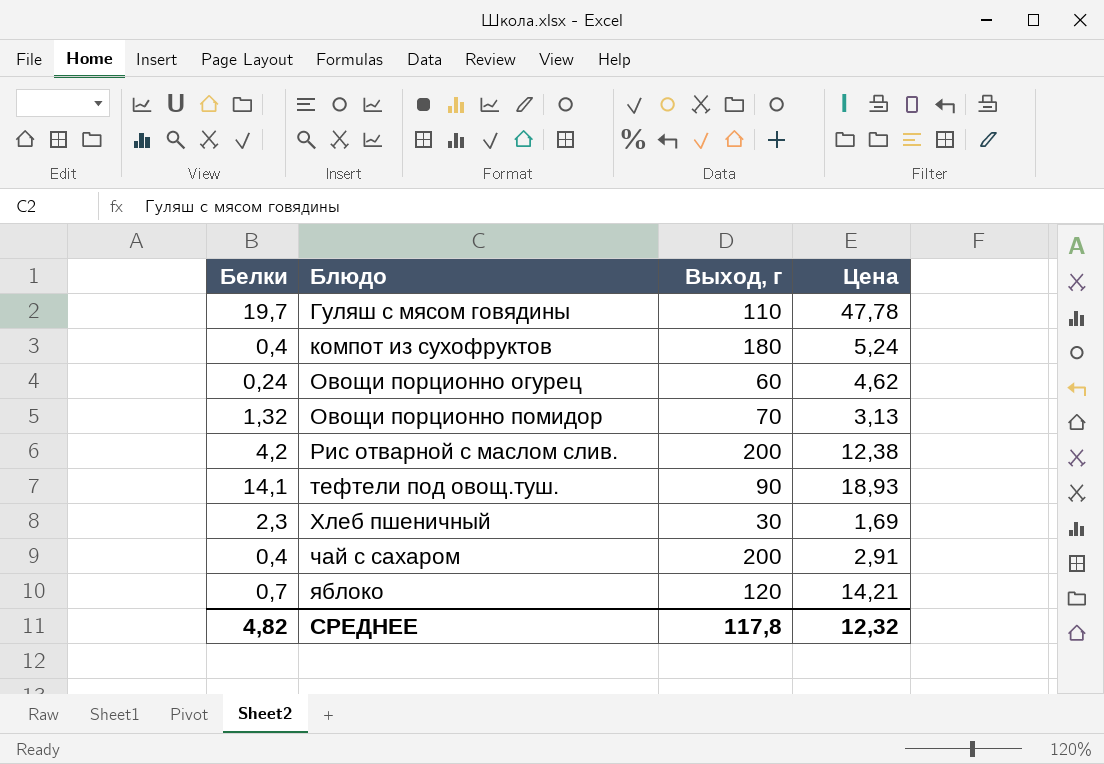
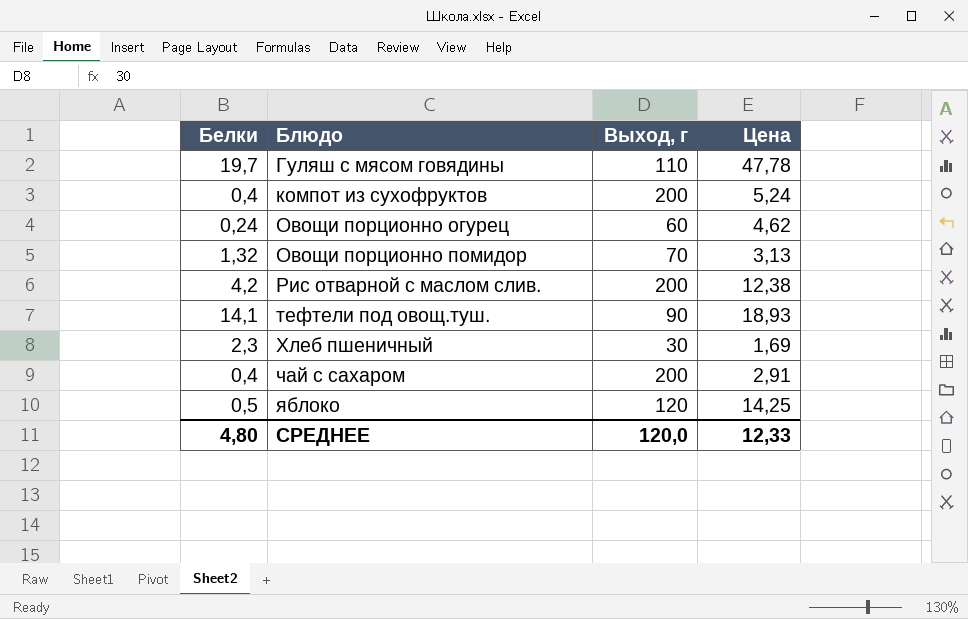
компот из сухофруктов | Выход, г: 180 -> 200
яблоко | Белки: 0,7 -> 0,5
яблоко | Цена: 14,21 -> 14,25
СРЕДНЕЕ | Белки: 4,82 -> 4,80
СРЕДНЕЕ | Выход, г: 117,8 -> 120,0
СРЕДНЕЕ | Цена: 12,32 -> 12,33

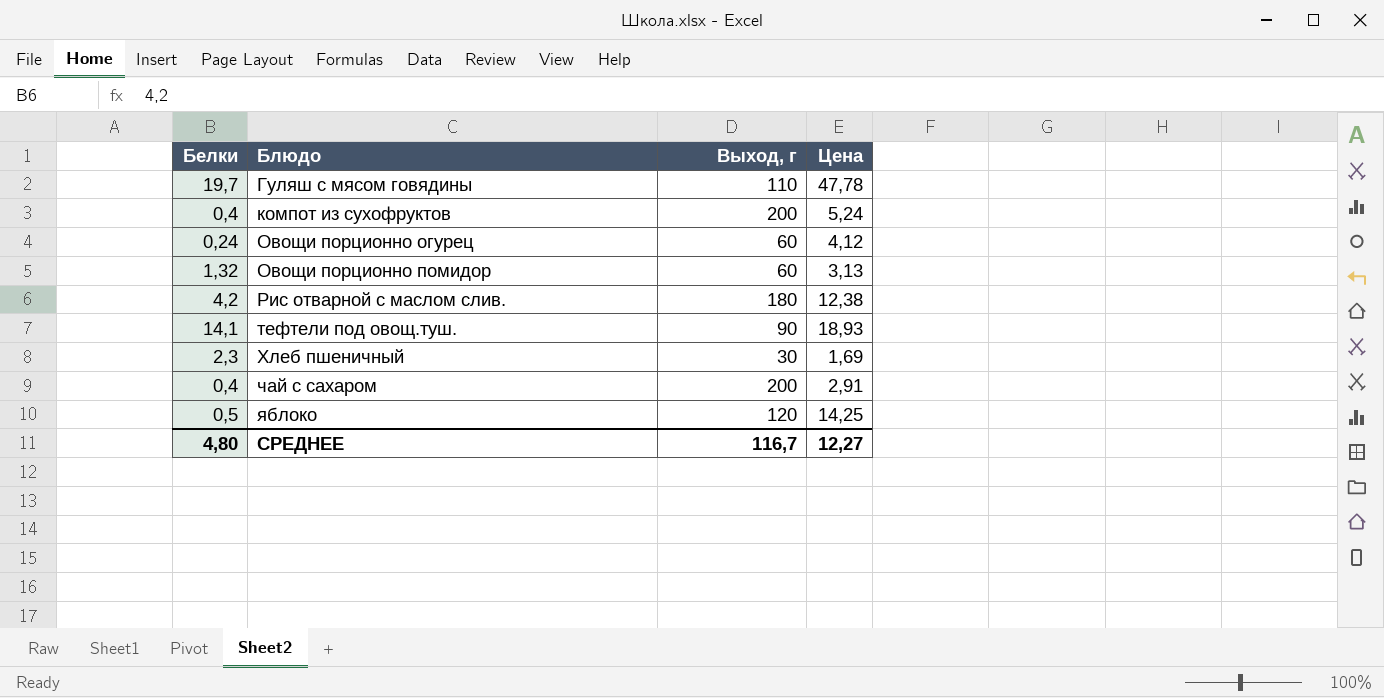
Овощи порционно огурец | Цена: 4,62 -> 4,12
Овощи порционно помидор | Выход, г: 70 -> 60
Рис отварной с маслом слив. | Выход, г: 200 -> 180
СРЕДНЕЕ | Выход, г: 120,0 -> 116,7
СРЕДНЕЕ | Цена: 12,33 -> 12,27

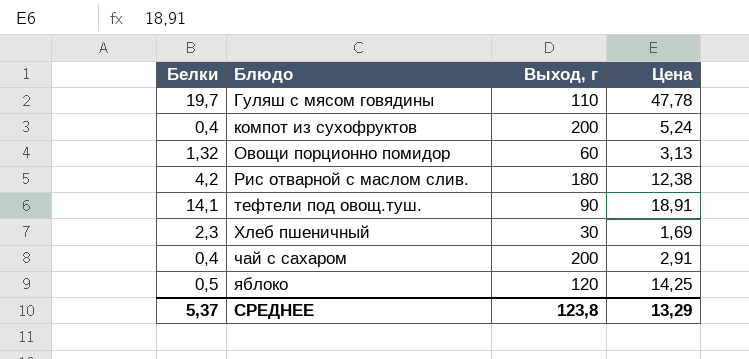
row Овощи порционно огурец: 0,24 | 60 | 4,12 -> none
тефтели под овощ.туш. | Цена: 18,93 -> 18,91
СРЕДНЕЕ | Белки: 4,80 -> 5,37
СРЕДНЕЕ | Выход, г: 116,7 -> 123,8
СРЕДНЕЕ | Цена: 12,27 -> 13,29

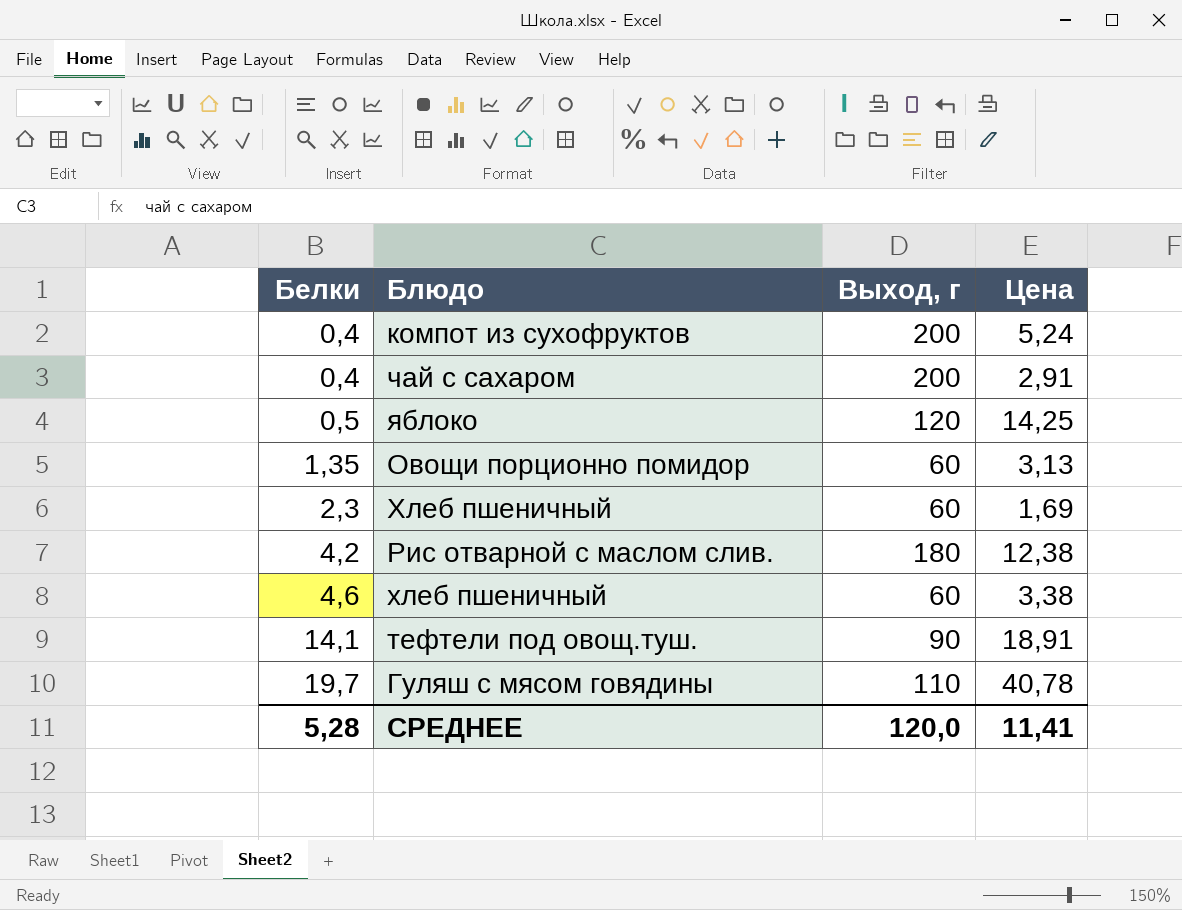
row order: Блюдо ascending -> Белки ascending
Овощи порционно помидор | Белки: 1,32 -> 1,35
Хлеб пшеничный | Выход, г: 30 -> 60
row хлеб пшеничный: none -> 4,6 | 60 | 3,38
Гуляш с мясом говядины | Цена: 47,78 -> 40,78
СРЕДНЕЕ | Белки: 5,37 -> 5,28
СРЕДНЕЕ | Выход, г: 123,8 -> 120,0
СРЕДНЕЕ | Цена: 13,29 -> 11,41

